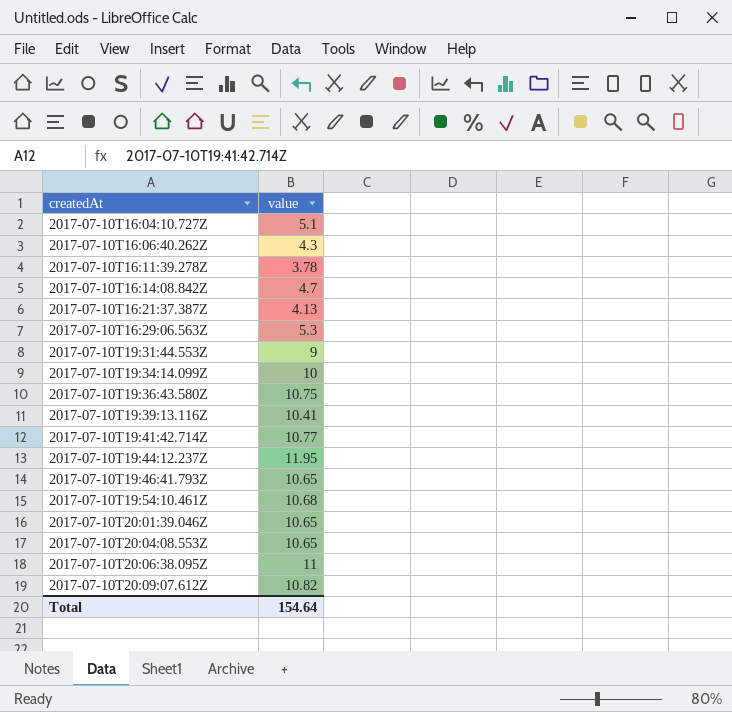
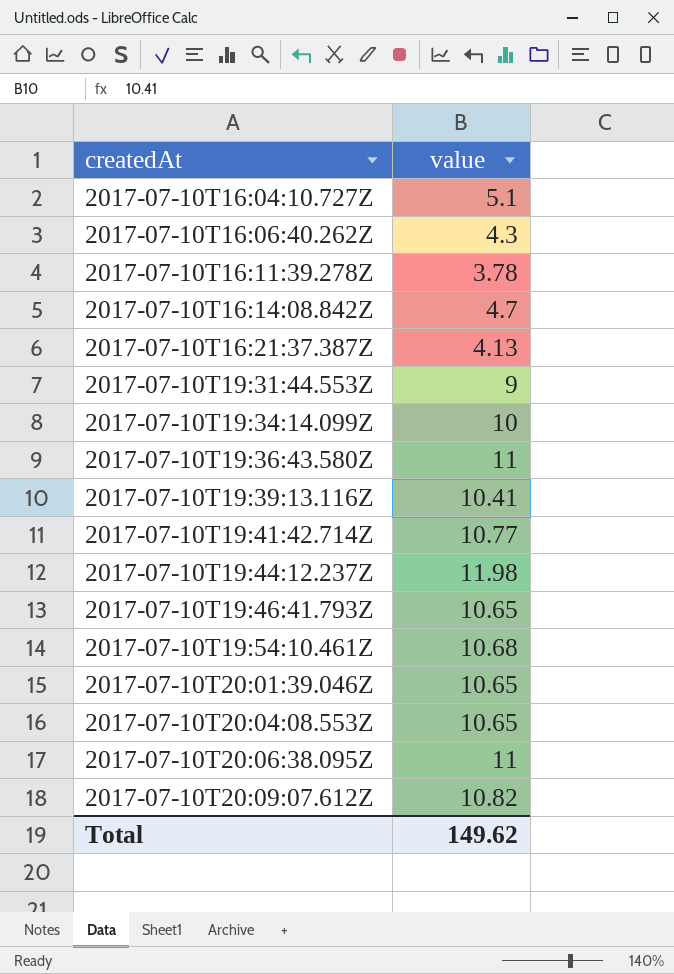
row 2017-07-10T16:29:06.563Z: 5.3 -> none
2017-07-10T19:36:43.580Z | value: 10.75 -> 11
2017-07-10T19:44:12.237Z | value: 11.95 -> 11.98
Total | value: 154.64 -> 149.62

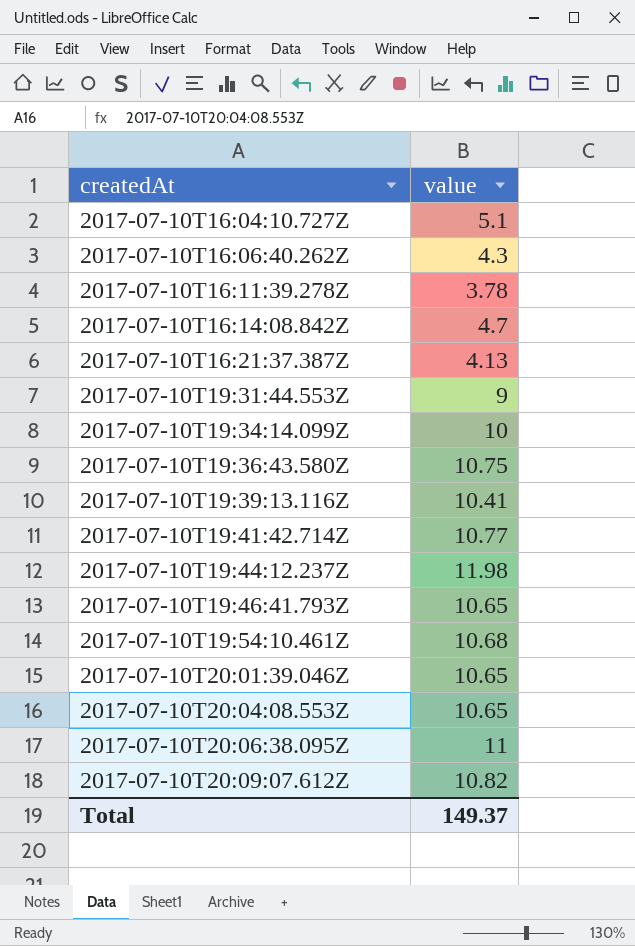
2017-07-10T19:36:43.580Z | value: 11 -> 10.75
Total | value: 149.62 -> 149.37

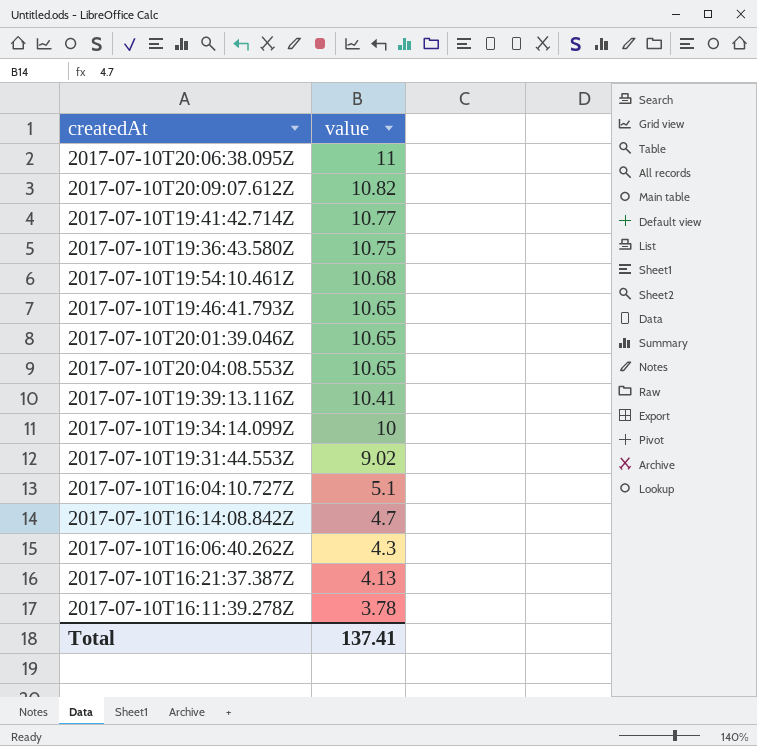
row order: createdAt ascending -> value descending
row 2017-07-10T19:44:12.237Z: 11.98 -> none
2017-07-10T19:31:44.553Z | value: 9 -> 9.02
Total | value: 149.37 -> 137.41

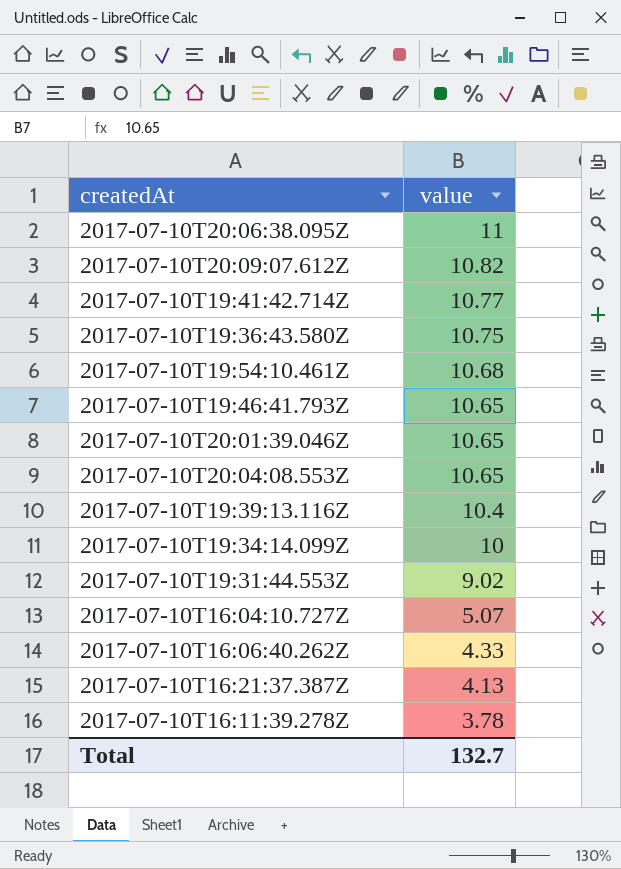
row 2017-07-10T16:14:08.842Z: 4.7 -> none
2017-07-10T19:39:13.116Z | value: 10.41 -> 10.4
2017-07-10T16:04:10.727Z | value: 5.1 -> 5.07
2017-07-10T16:06:40.262Z | value: 4.3 -> 4.33
Total | value: 137.41 -> 132.7

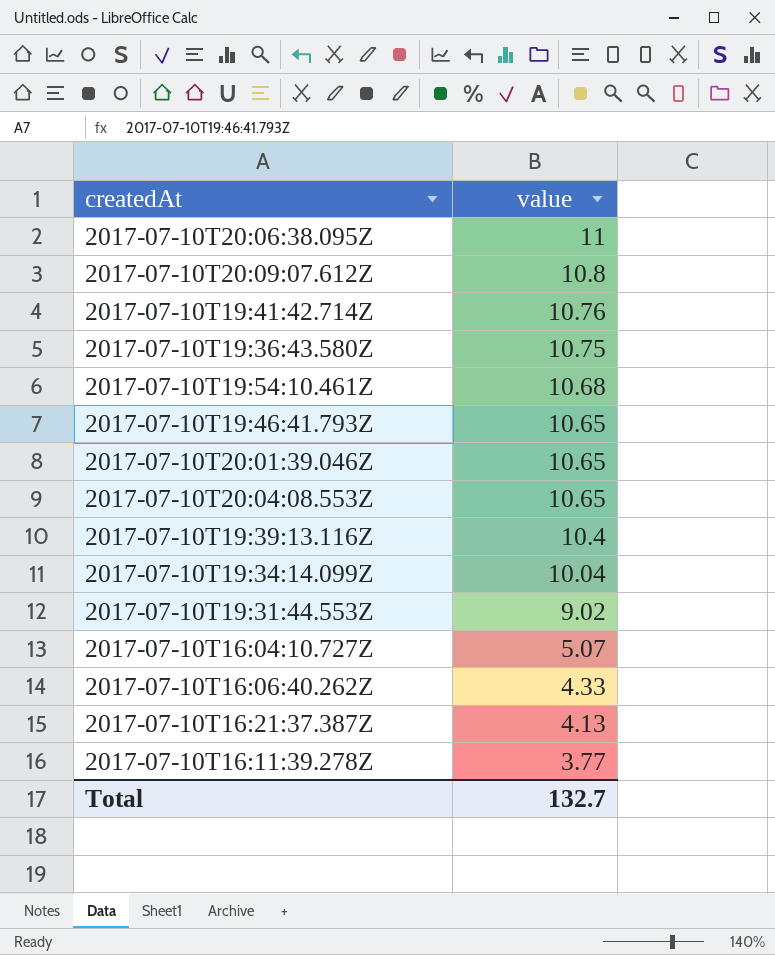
2017-07-10T20:09:07.612Z | value: 10.82 -> 10.8
2017-07-10T19:41:42.714Z | value: 10.77 -> 10.76
2017-07-10T19:34:14.099Z | value: 10 -> 10.04
2017-07-10T16:11:39.278Z | value: 3.78 -> 3.77

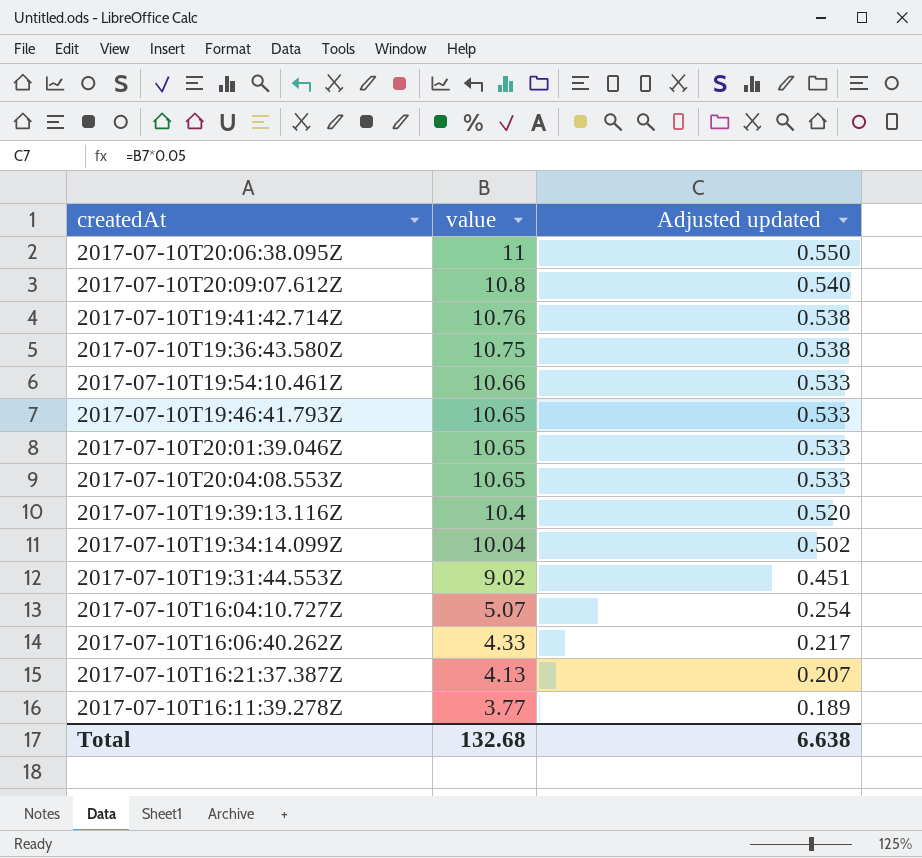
column Adjusted updated | formula: none -> [value] * 0.05
2017-07-10T19:54:10.461Z | value: 10.68 -> 10.66
Total | value: 132.7 -> 132.68

